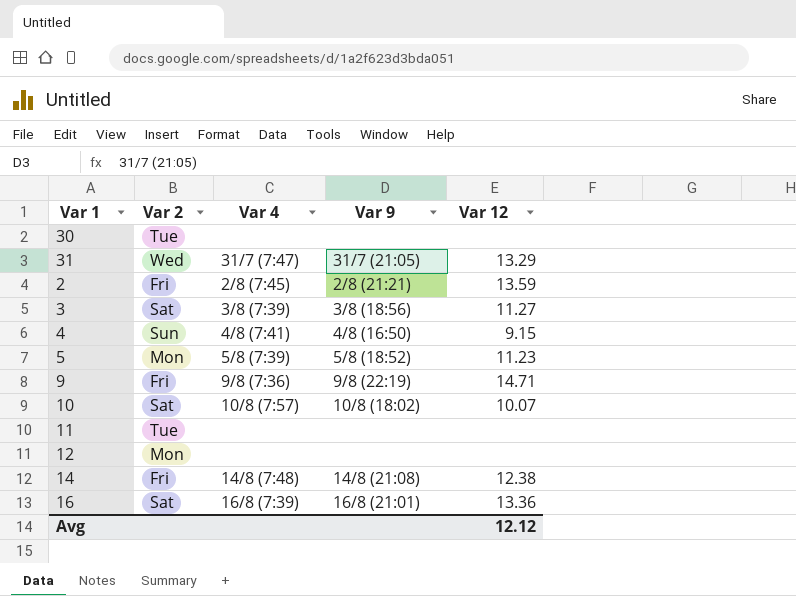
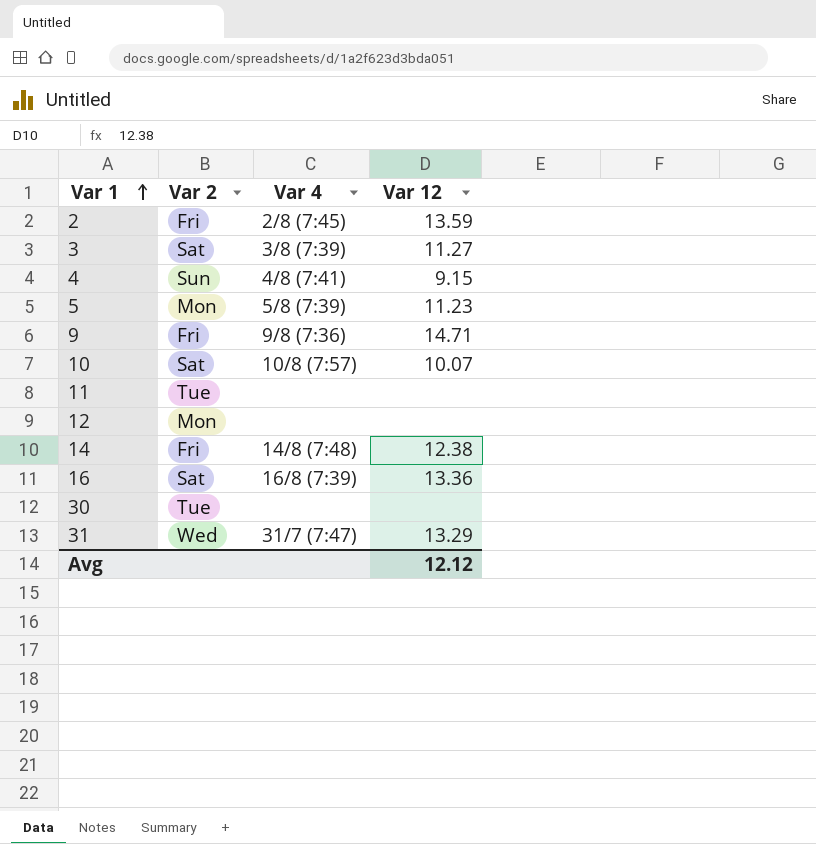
row order: none -> Var 1 ascending
column Var 9 | position: 4 -> none

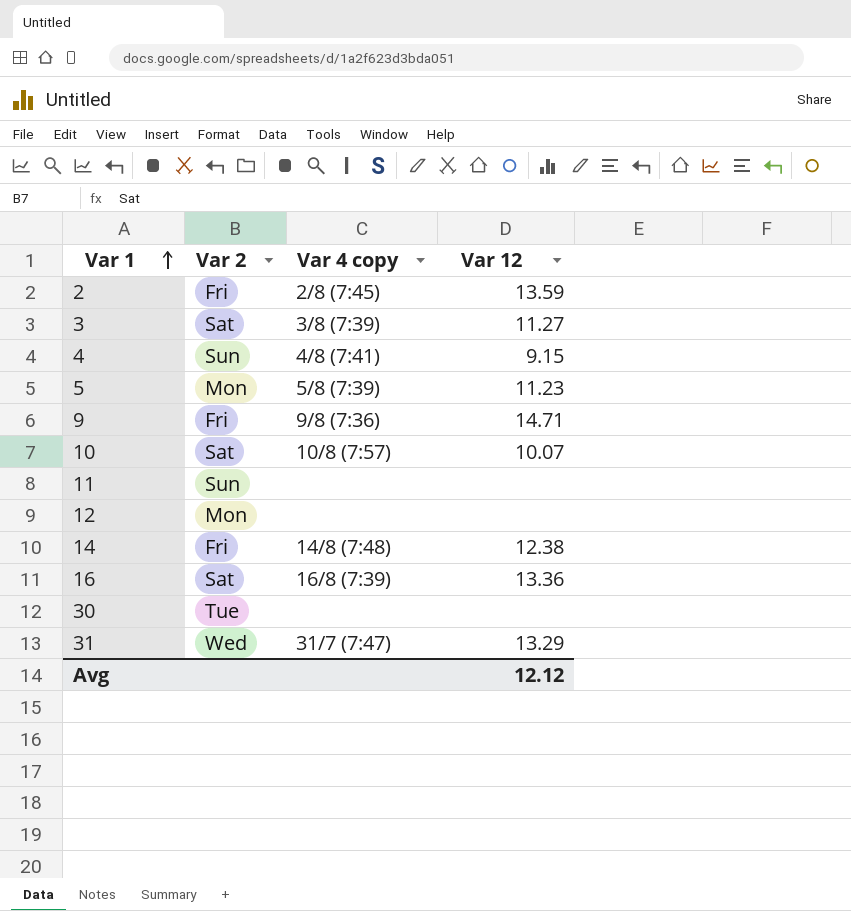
column name: Var 4 -> Var 4 copy
11 | Var 2: Tue -> Sun

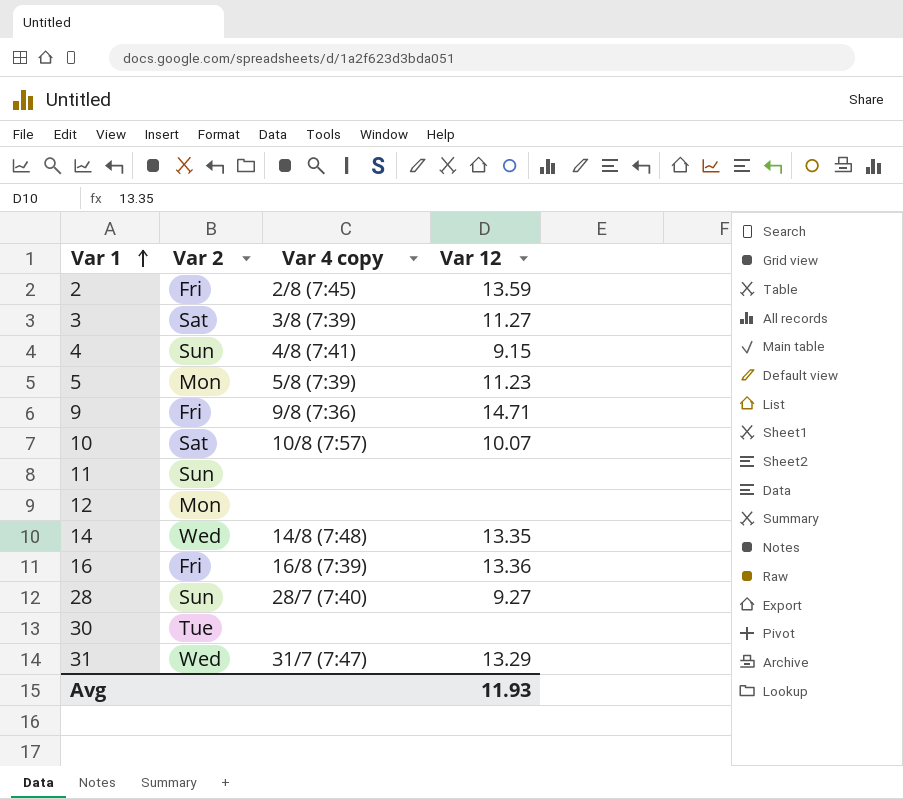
14 | Var 2: Fri -> Wed
14 | Var 12: 12.38 -> 13.35
16 | Var 2: Sat -> Fri
row 28: none -> Sun | 28/7 (7:40) | 9.27
Avg | Var 12: 12.12 -> 11.93

